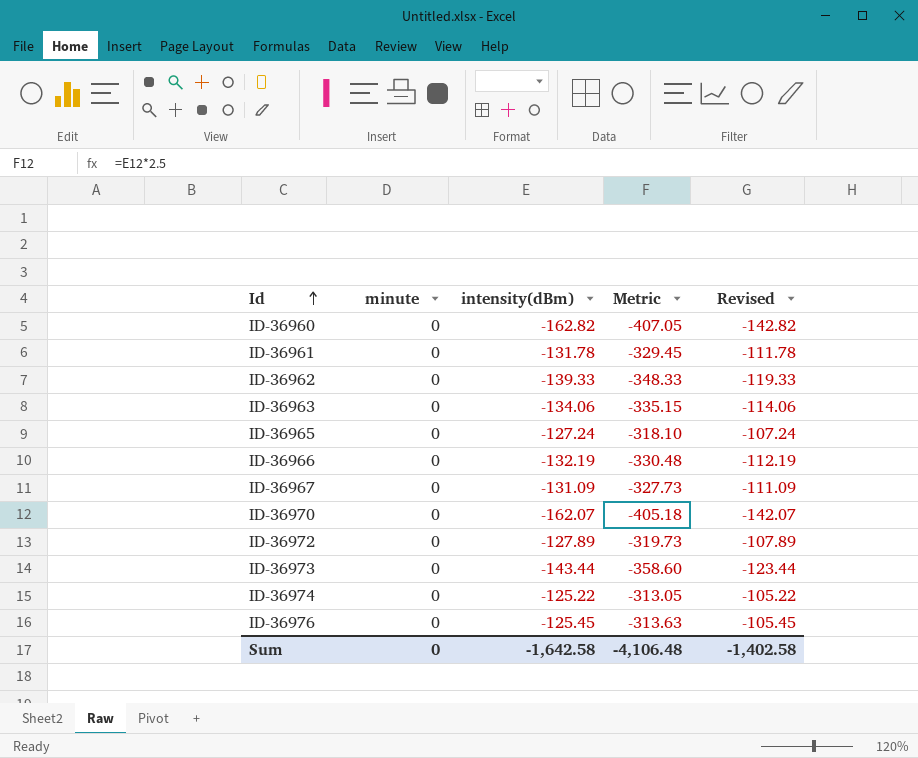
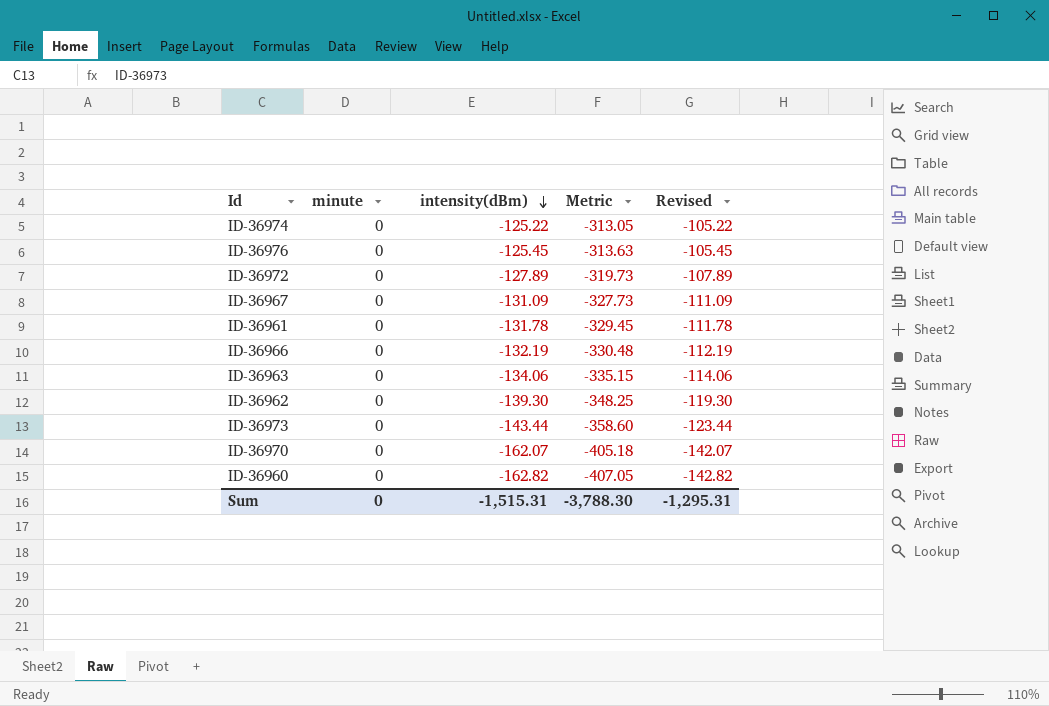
row order: Id ascending -> intensity(dBm) descending
row ID-36965: 0 | -127.24 | -318.10 | -107.24 -> none
ID-36962 | intensity(dBm): -139.33 -> -139.30
ID-36962 | Metric: -348.33 -> -348.25
ID-36962 | Revised: -119.33 -> -119.30
Sum | intensity(dBm): -1,642.58 -> -1,515.31
Sum | Metric: -4,106.48 -> -3,788.30
Sum | Revised: -1,402.58 -> -1,295.31

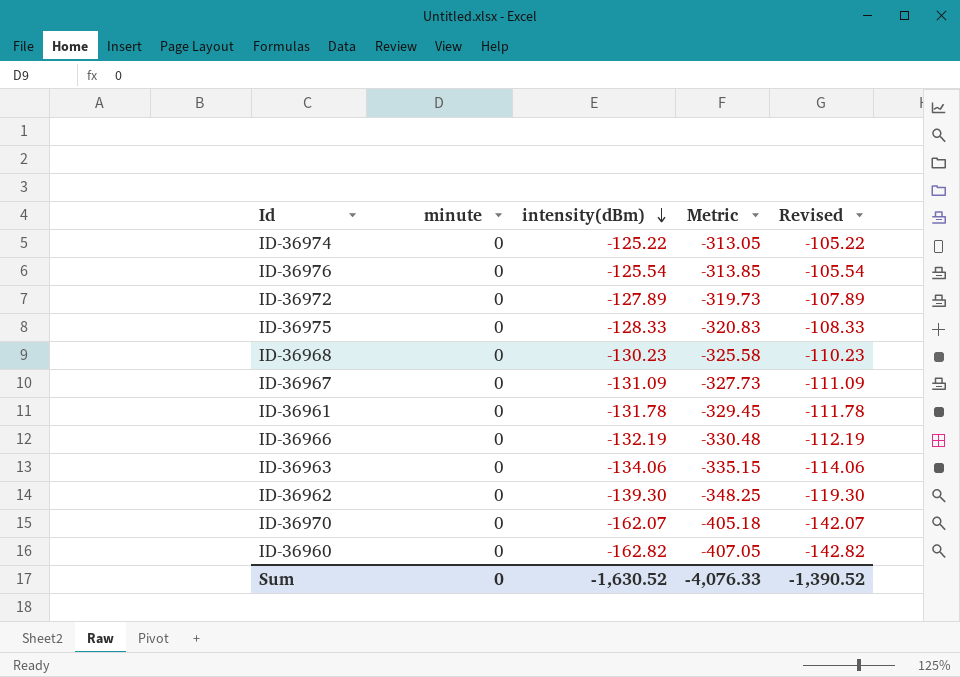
row ID-36973: 0 | -143.44 | -358.60 | -123.44 -> none
ID-36976 | intensity(dBm): -125.45 -> -125.54
ID-36976 | Metric: -313.63 -> -313.85
ID-36976 | Revised: -105.45 -> -105.54
row ID-36975: none -> 0 | -128.33 | -320.83 | -108.33
row ID-36968: none -> 0 | -130.23 | -325.58 | -110.23
Sum | intensity(dBm): -1,515.31 -> -1,630.52
Sum | Metric: -3,788.30 -> -4,076.33
Sum | Revised: -1,295.31 -> -1,390.52

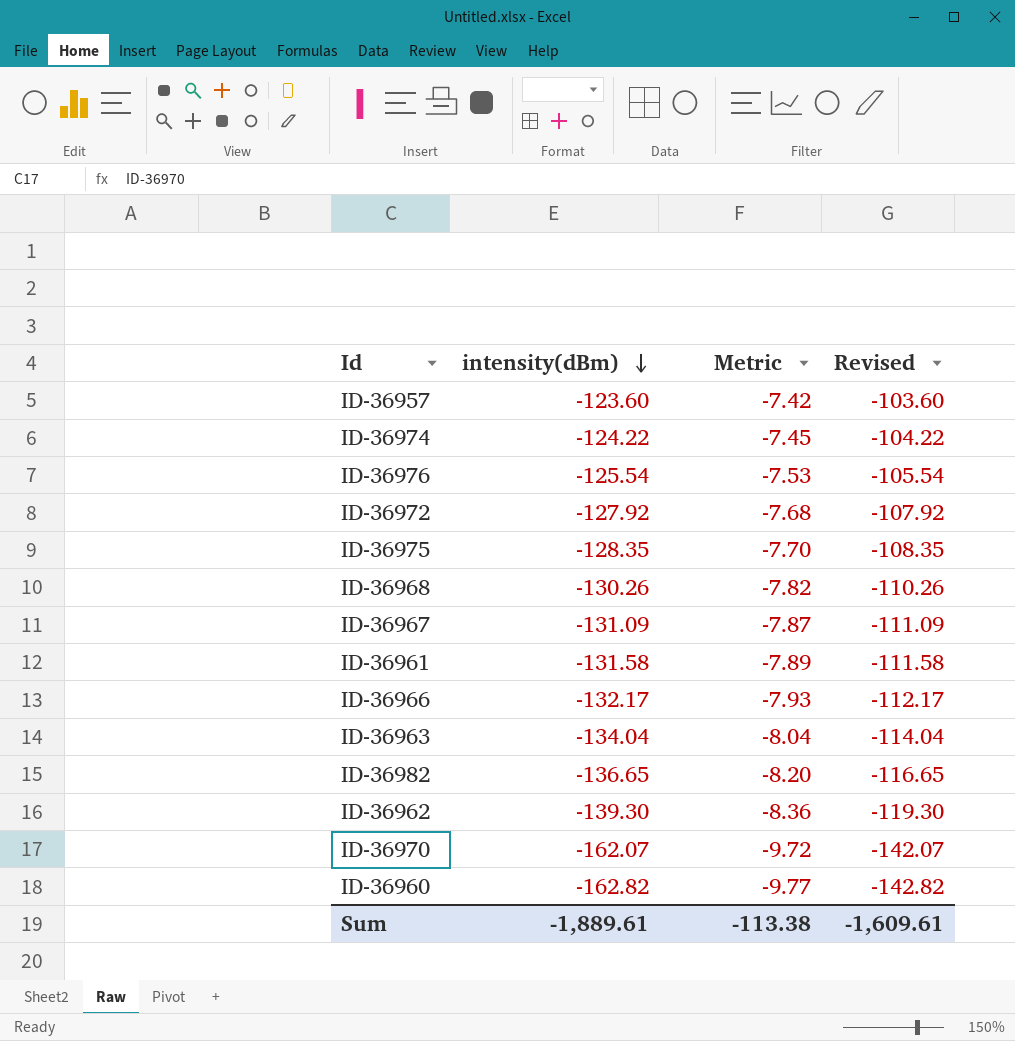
column minute | position: 2 -> none
column Metric | formula: [intensity(dBm)] * 2.5 -> [intensity(dBm)] * 0.06
row ID-36957: none -> -123.60 | -7.42 | -103.60
ID-36974 | intensity(dBm): -125.22 -> -124.22
ID-36974 | Revised: -105.22 -> -104.22
ID-36972 | intensity(dBm): -127.89 -> -127.92
ID-36972 | Revised: -107.89 -> -107.92
ID-36975 | intensity(dBm): -128.33 -> -128.35
ID-36975 | Revised: -108.33 -> -108.35
ID-36968 | intensity(dBm): -130.23 -> -130.26
ID-36968 | Revised: -110.23 -> -110.26
ID-36961 | intensity(dBm): -131.78 -> -131.58
ID-36961 | Revised: -111.78 -> -111.58
ID-36966 | intensity(dBm): -132.19 -> -132.17
ID-36966 | Revised: -112.19 -> -112.17
ID-36963 | intensity(dBm): -134.06 -> -134.04
ID-36963 | Revised: -114.06 -> -114.04
row ID-36982: none -> -136.65 | -8.20 | -116.65
Sum | intensity(dBm): -1,630.52 -> -1,889.61
Sum | Metric: -4,076.33 -> -113.38
Sum | Revised: -1,390.52 -> -1,609.61

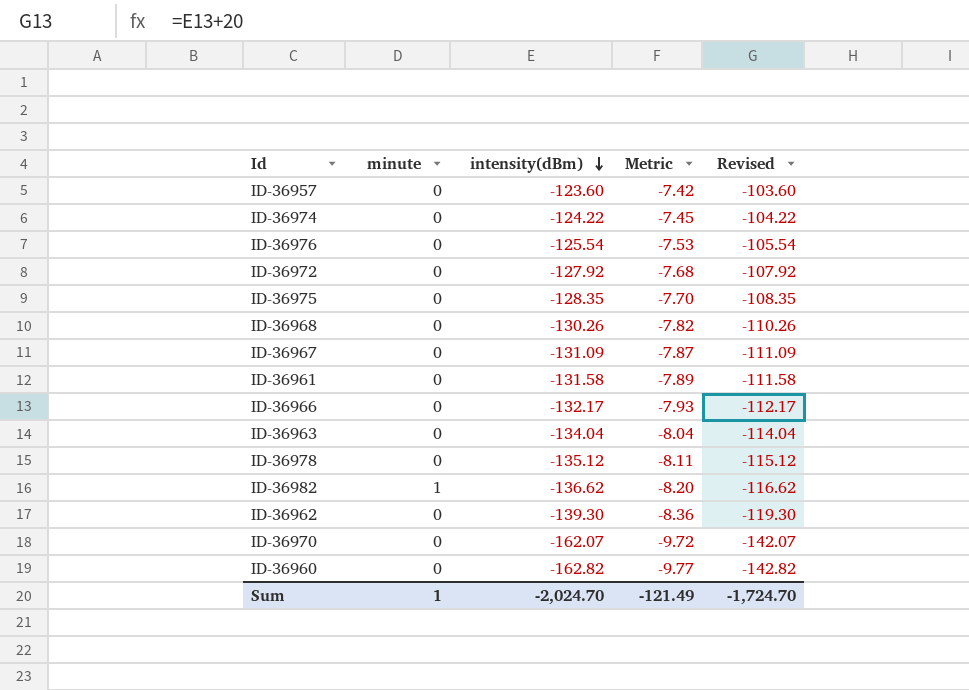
column minute | position: none -> 2
row ID-36978: none -> 0 | -135.12 | -8.11 | -115.12
ID-36982 | intensity(dBm): -136.65 -> -136.62
ID-36982 | Revised: -116.65 -> -116.62
Sum | intensity(dBm): -1,889.61 -> -2,024.70
Sum | Metric: -113.38 -> -121.49
Sum | Revised: -1,609.61 -> -1,724.70

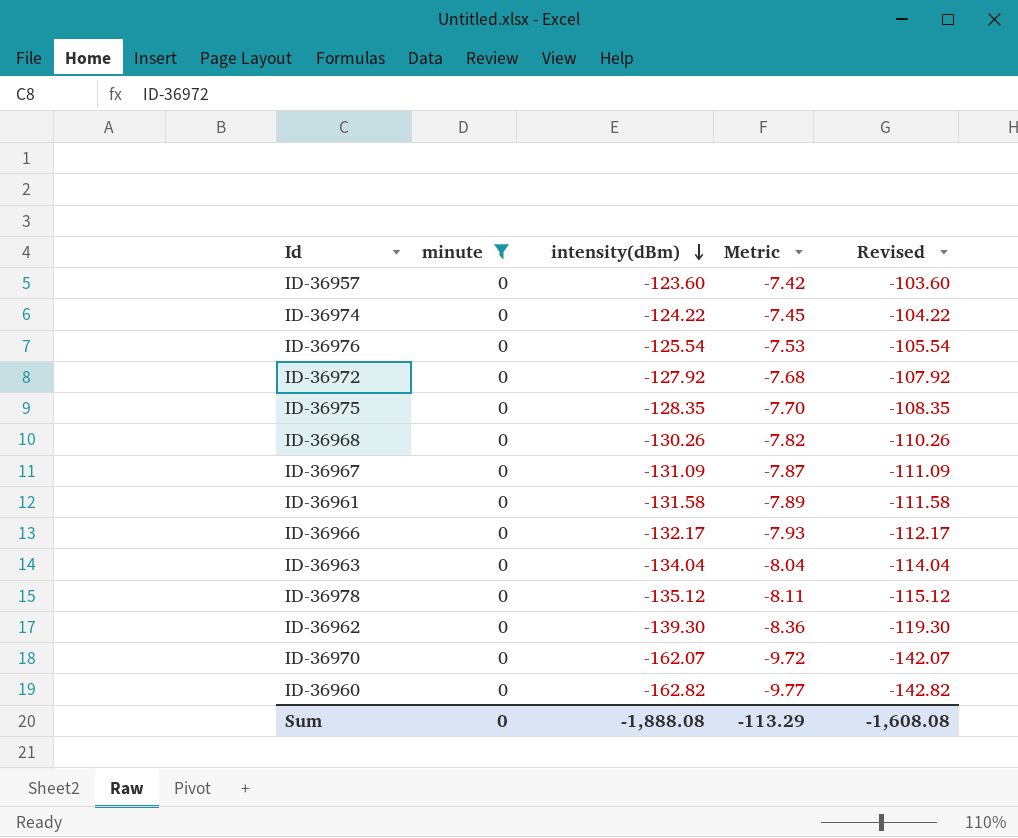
filter: none -> minute = 0
Sum | minute: 1 -> 0
Sum | intensity(dBm): -2,024.70 -> -1,888.08
Sum | Metric: -121.49 -> -113.29
Sum | Revised: -1,724.70 -> -1,608.08

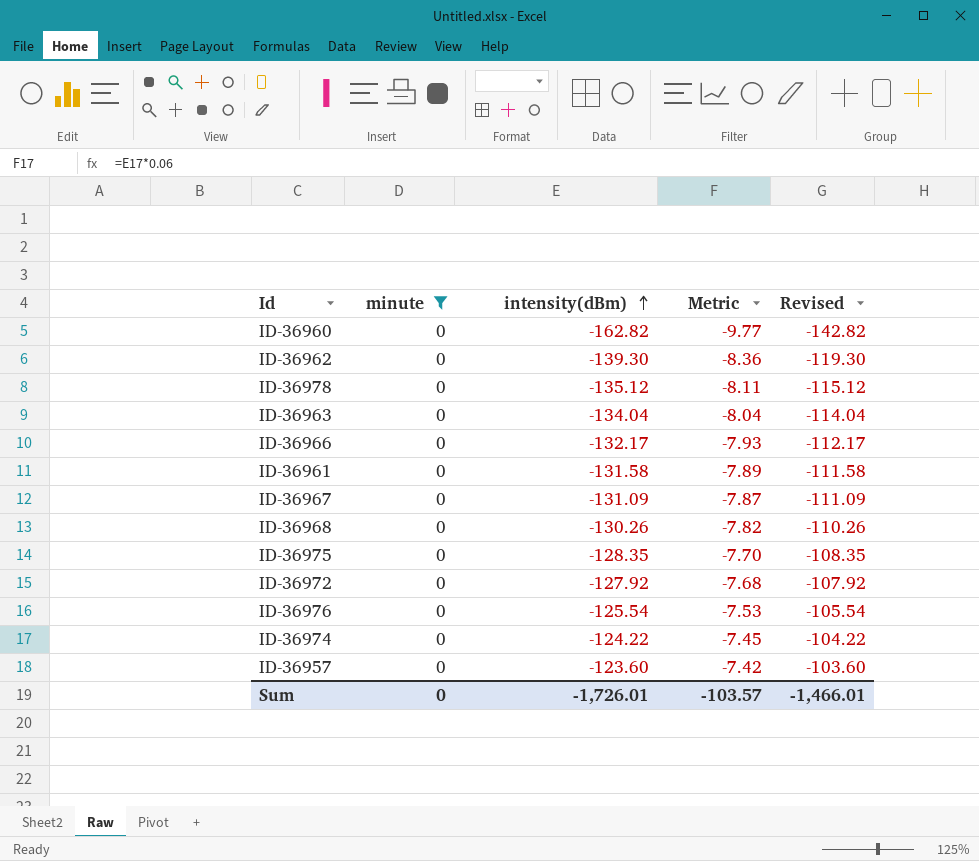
row order: intensity(dBm) descending -> intensity(dBm) ascending
row ID-36970: 0 | -162.07 | -9.72 | -142.07 -> none
Sum | intensity(dBm): -1,888.08 -> -1,726.01
Sum | Metric: -113.29 -> -103.57
Sum | Revised: -1,608.08 -> -1,466.01

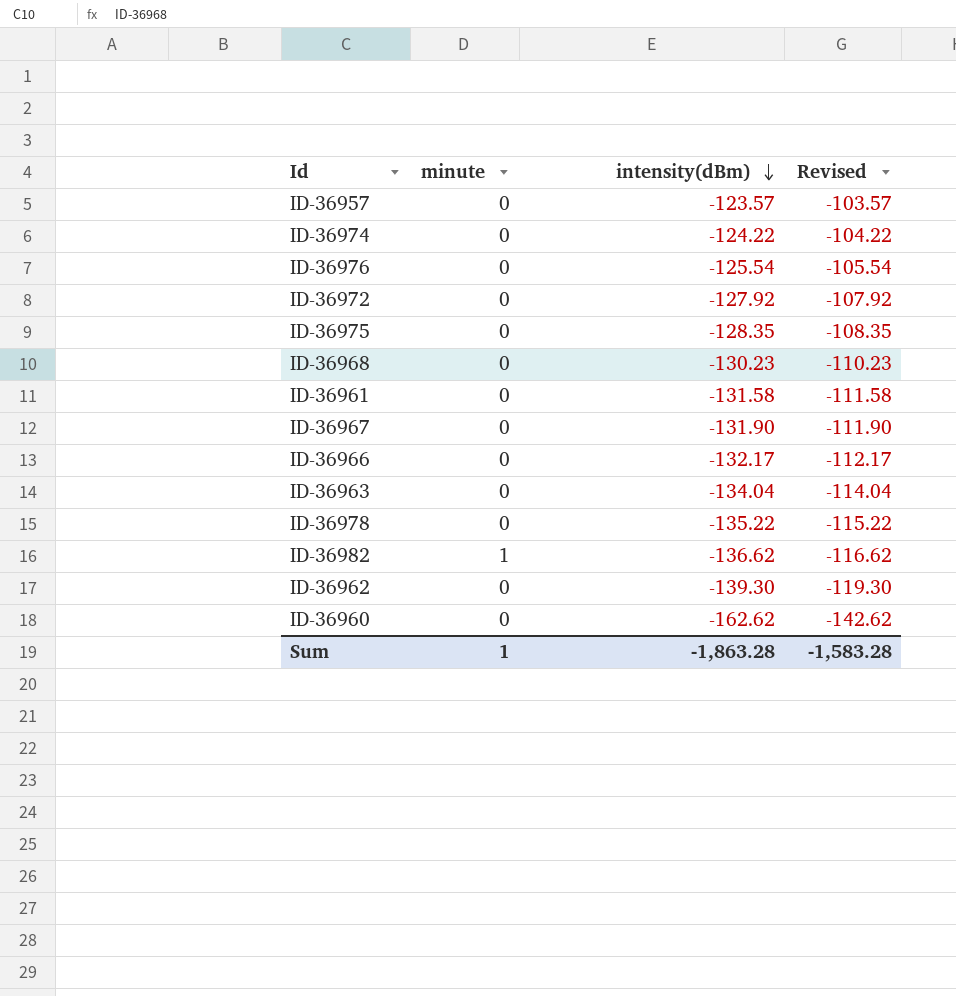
filter: minute = 0 -> none
row order: intensity(dBm) ascending -> intensity(dBm) descending
column Metric | formula: [intensity(dBm)] * 0.06 -> none
ID-36957 | intensity(dBm): -123.60 -> -123.57
ID-36957 | Revised: -103.60 -> -103.57
ID-36968 | intensity(dBm): -130.26 -> -130.23
ID-36968 | Revised: -110.26 -> -110.23
ID-36967 | intensity(dBm): -131.09 -> -131.90
ID-36967 | Revised: -111.09 -> -111.90
ID-36978 | intensity(dBm): -135.12 -> -135.22
ID-36978 | Revised: -115.12 -> -115.22
ID-36960 | intensity(dBm): -162.82 -> -162.62
ID-36960 | Revised: -142.82 -> -142.62
Sum | minute: 0 -> 1
Sum | intensity(dBm): -1,726.01 -> -1,863.28
Sum | Revised: -1,466.01 -> -1,583.28

